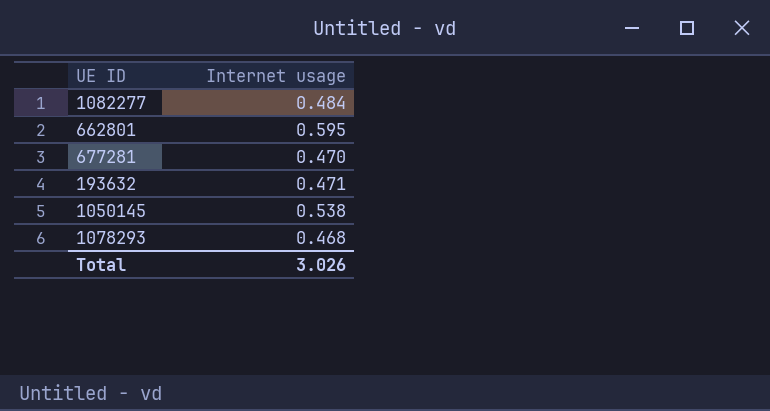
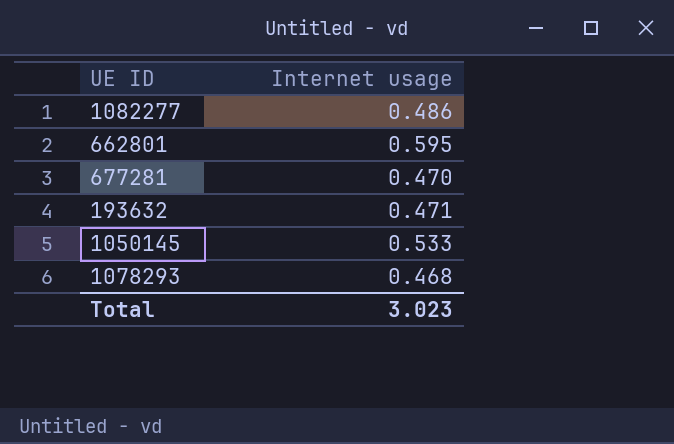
1082277 | Internet usage: 0.484 -> 0.486
1050145 | Internet usage: 0.538 -> 0.533
Total | Internet usage: 3.026 -> 3.023

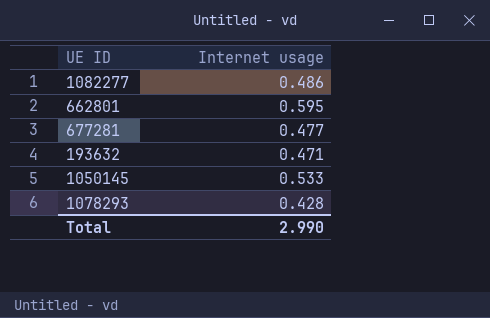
677281 | Internet usage: 0.470 -> 0.477
1078293 | Internet usage: 0.468 -> 0.428
Total | Internet usage: 3.023 -> 2.990

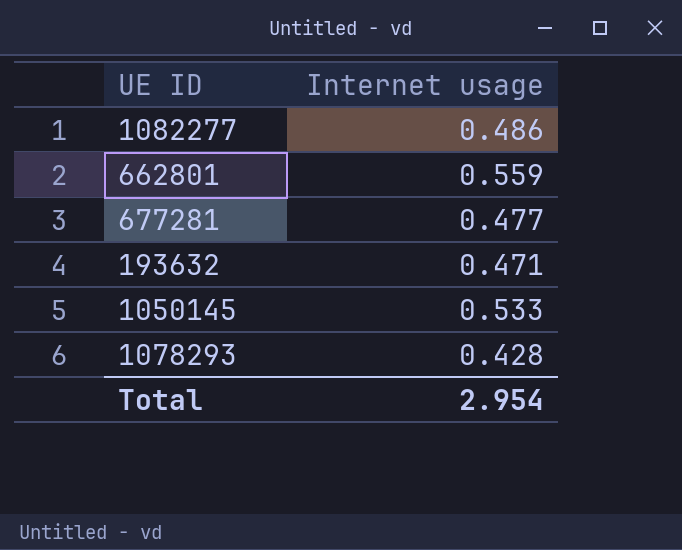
662801 | Internet usage: 0.595 -> 0.559
Total | Internet usage: 2.990 -> 2.954

